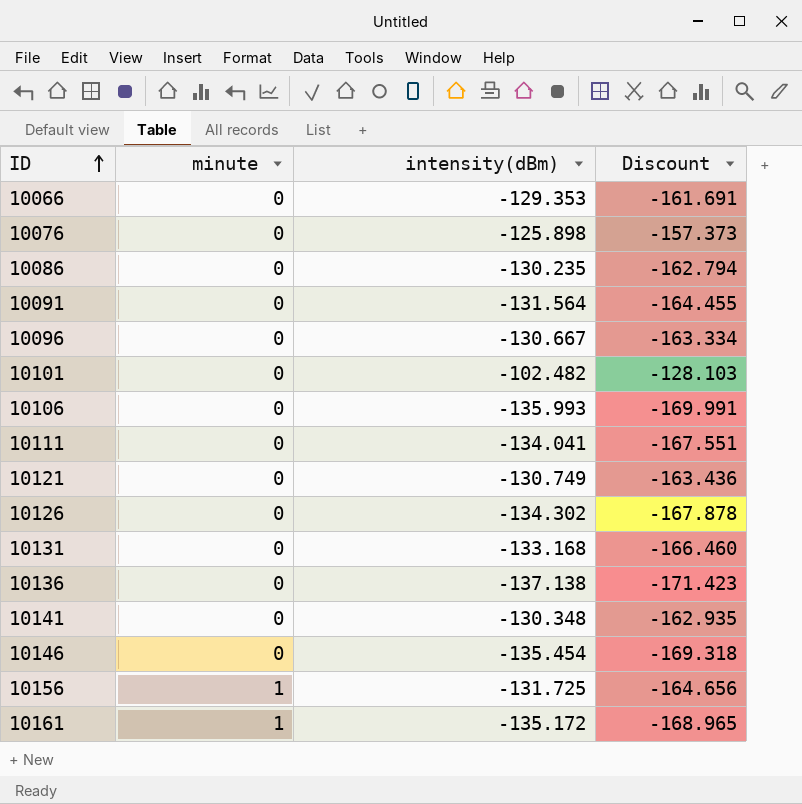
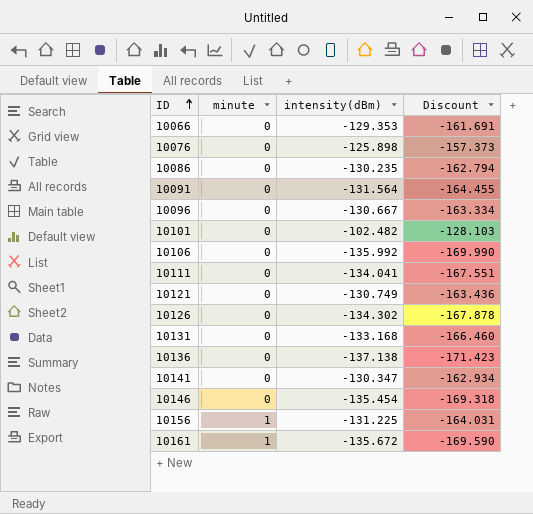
10106 | intensity(dBm): -135.993 -> -135.992
10106 | Discount: -169.991 -> -169.990
10141 | intensity(dBm): -130.348 -> -130.347
10141 | Discount: -162.935 -> -162.934
10156 | intensity(dBm): -131.725 -> -131.225
10156 | Discount: -164.656 -> -164.031
10161 | intensity(dBm): -135.172 -> -135.672
10161 | Discount: -168.965 -> -169.590

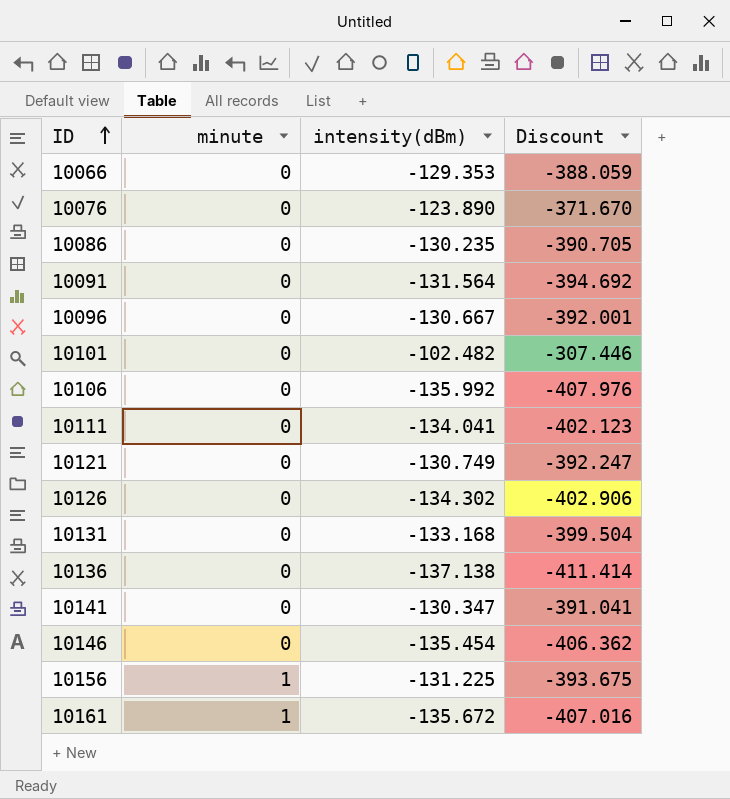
column Discount | formula: [intensity(dBm)] * 1.25 -> [intensity(dBm)] * 3
10076 | intensity(dBm): -125.898 -> -123.890

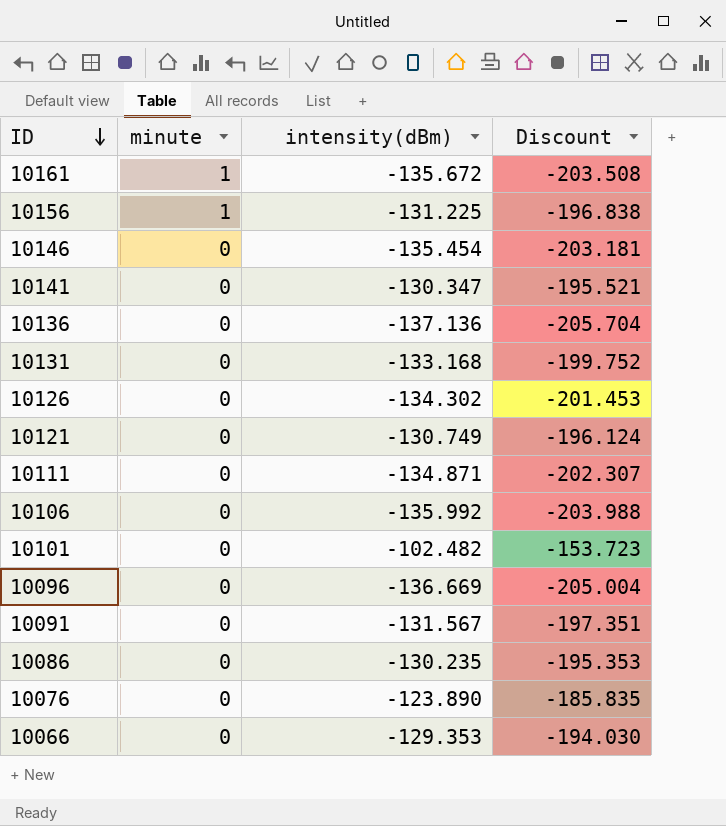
row order: ID ascending -> ID descending
column Discount | formula: [intensity(dBm)] * 3 -> [intensity(dBm)] * 1.5
10136 | intensity(dBm): -137.138 -> -137.136
10111 | intensity(dBm): -134.041 -> -134.871
10096 | intensity(dBm): -130.667 -> -136.669
10091 | intensity(dBm): -131.564 -> -131.567

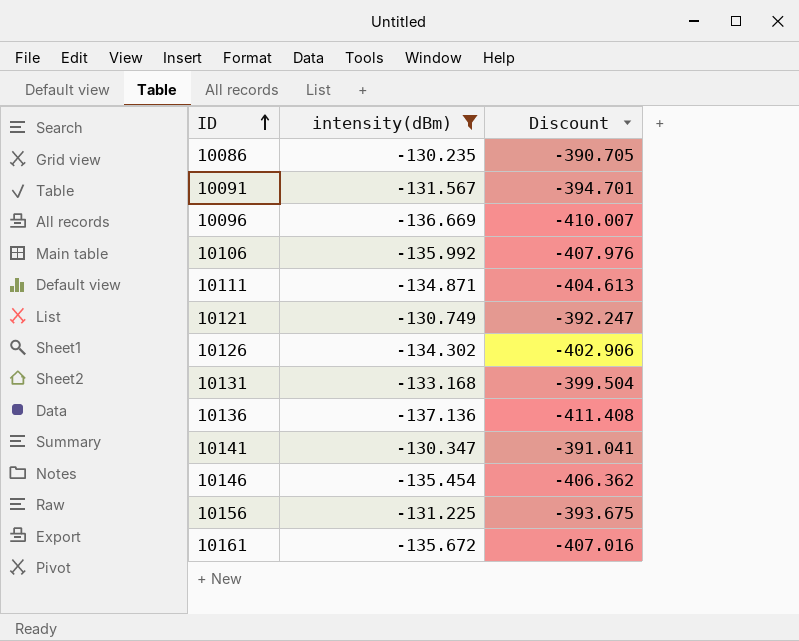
filter: none -> intensity(dBm) <= -130.235
row order: ID descending -> ID ascending
column minute | position: 2 -> none
column Discount | formula: [intensity(dBm)] * 1.5 -> [intensity(dBm)] * 3

